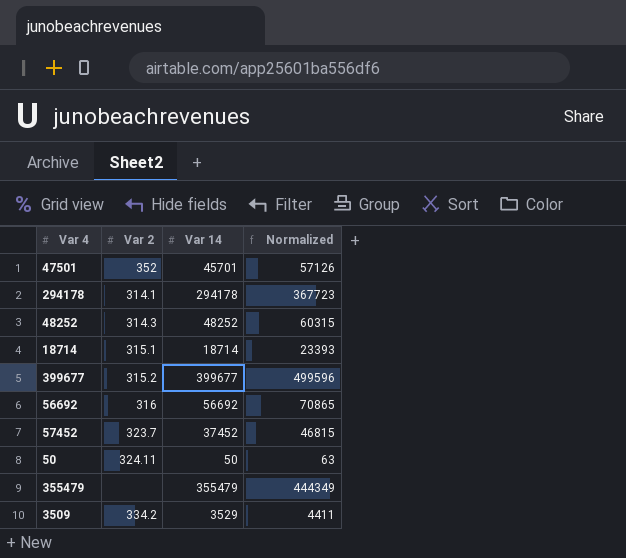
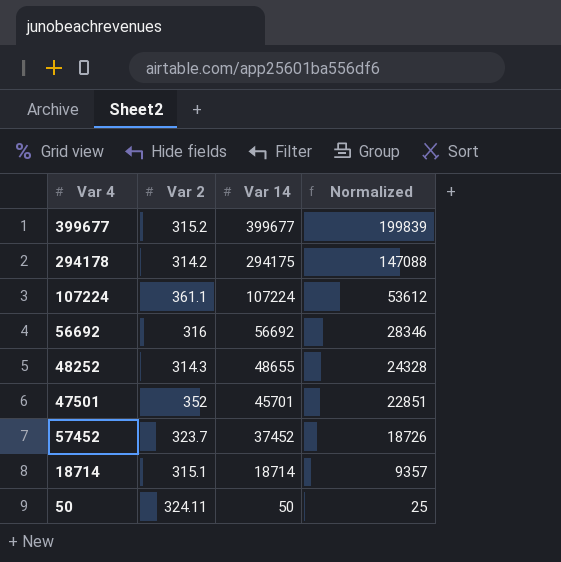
row order: none -> Var 14 descending
column Normalized | formula: [Var 14] * 1.25 -> [Var 14] * 0.5
row 355479: none | 355479 | 444349 -> none
row 3509: 334.2 | 3529 | 4411 -> none
294178 | Var 2: 314.1 -> 314.2
294178 | Var 14: 294178 -> 294175
row 107224: none -> 361.1 | 107224 | 53612
48252 | Var 14: 48252 -> 48655

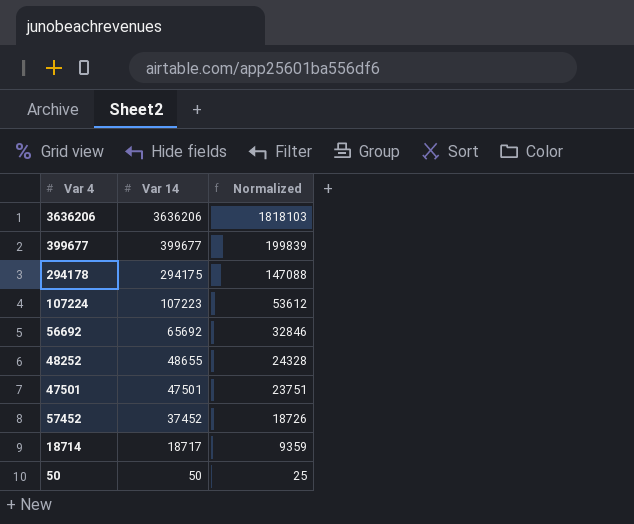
column Var 2 | position: 2 -> none
row 3636206: none -> 3636206 | 1818103
107224 | Var 14: 107224 -> 107223
56692 | Var 14: 56692 -> 65692
56692 | Normalized: 28346 -> 32846
47501 | Var 14: 45701 -> 47501
47501 | Normalized: 22851 -> 23751
18714 | Var 14: 18714 -> 18717
18714 | Normalized: 9357 -> 9359

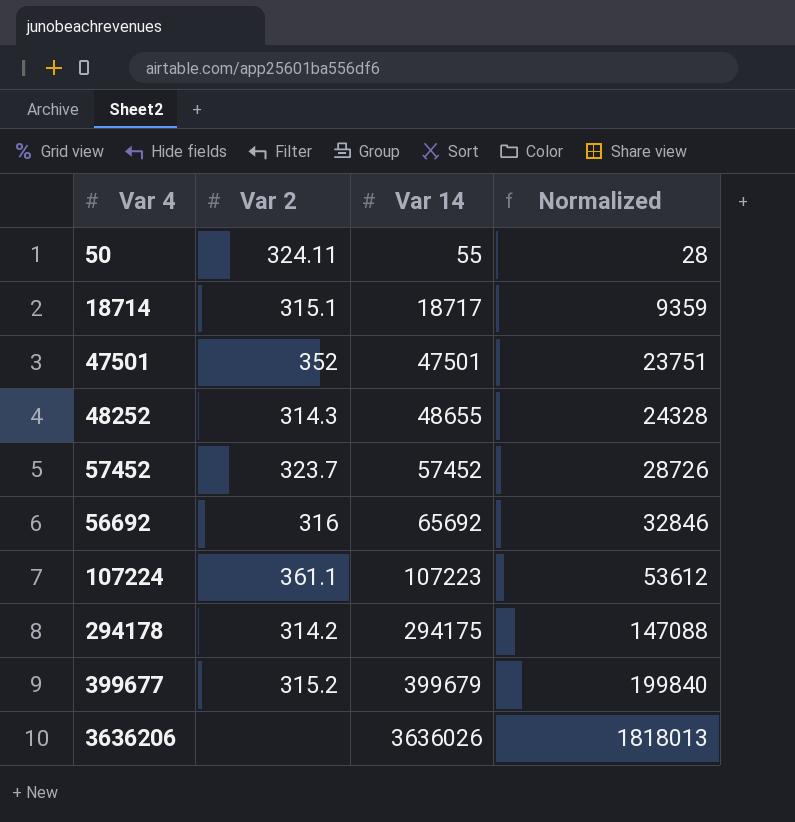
row order: Var 14 descending -> Var 14 ascending
column Var 2 | position: none -> 2
50 | Var 14: 50 -> 55
50 | Normalized: 25 -> 28
57452 | Var 14: 37452 -> 57452
57452 | Normalized: 18726 -> 28726
399677 | Var 14: 399677 -> 399679
399677 | Normalized: 199839 -> 199840
3636206 | Var 14: 3636206 -> 3636026
3636206 | Normalized: 1818103 -> 1818013

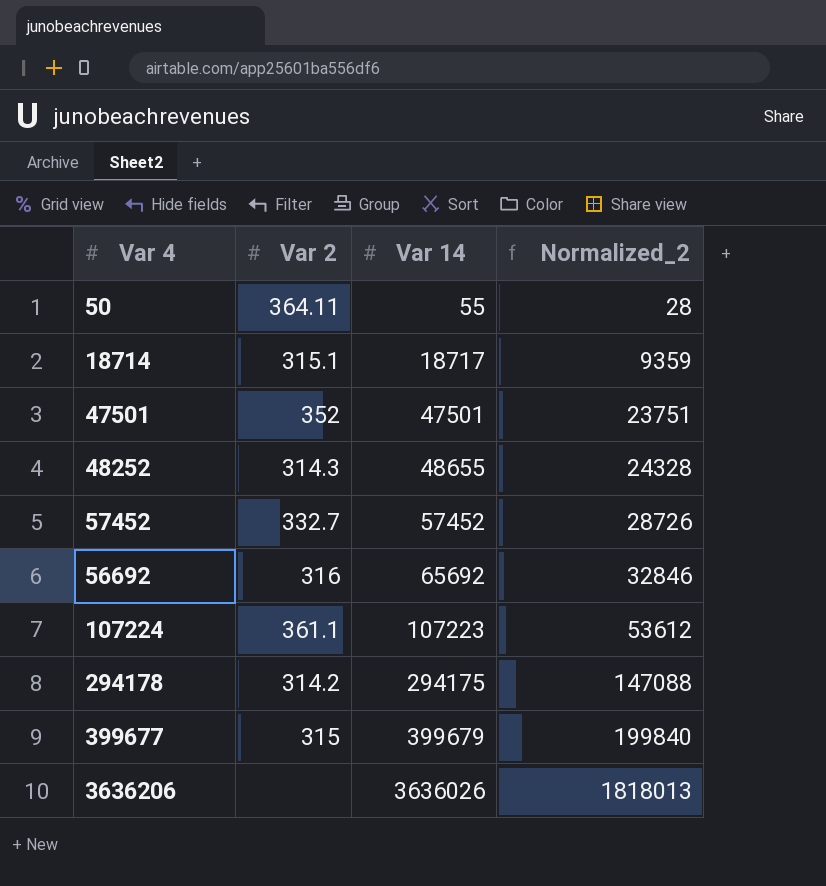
column name: Normalized -> Normalized_2
50 | Var 2: 324.11 -> 364.11
57452 | Var 2: 323.7 -> 332.7
399677 | Var 2: 315.2 -> 315

